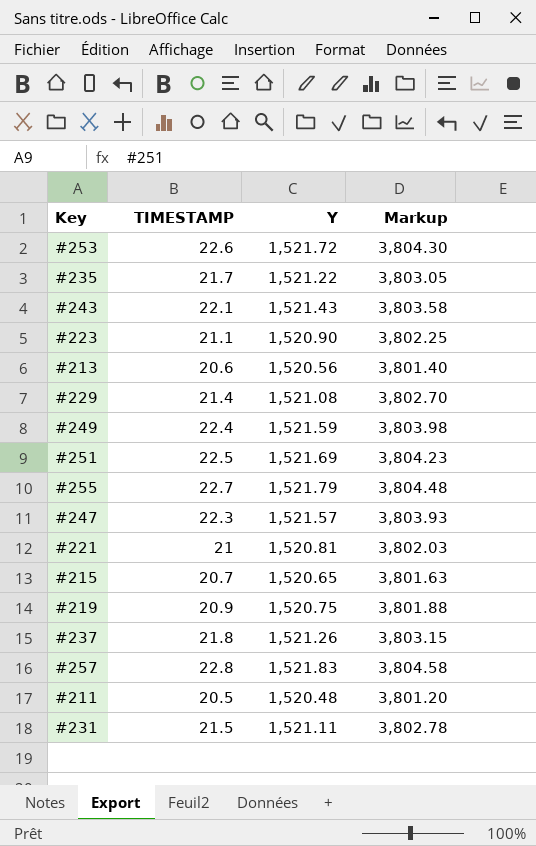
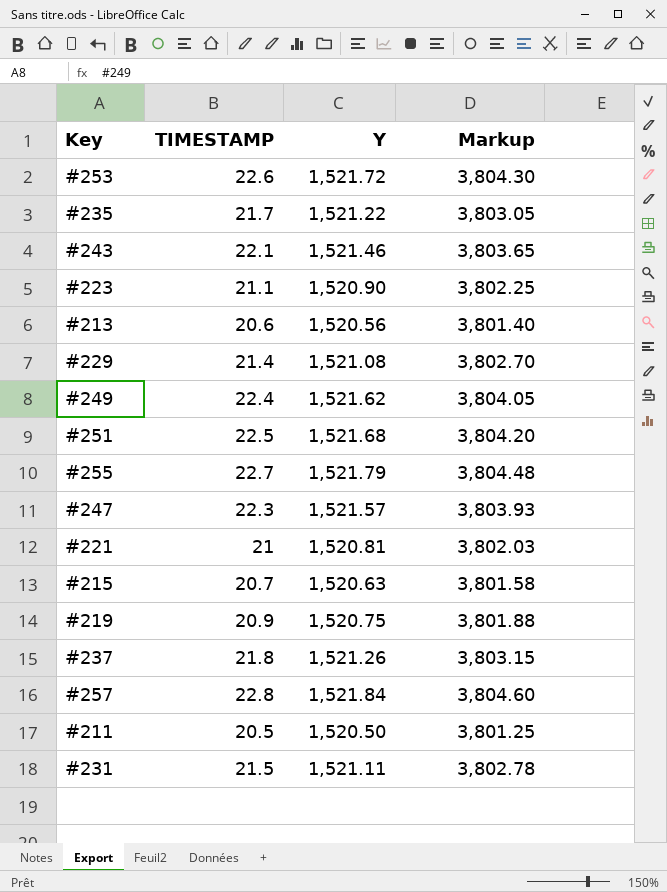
#243 | Y: 1,521.43 -> 1,521.46
#243 | Markup: 3,803.58 -> 3,803.65
#249 | Y: 1,521.59 -> 1,521.62
#249 | Markup: 3,803.98 -> 3,804.05
#251 | Y: 1,521.69 -> 1,521.68
#251 | Markup: 3,804.23 -> 3,804.20
#215 | Y: 1,520.65 -> 1,520.63
#215 | Markup: 3,801.63 -> 3,801.58
#257 | Y: 1,521.83 -> 1,521.84
#257 | Markup: 3,804.58 -> 3,804.60
#211 | Y: 1,520.48 -> 1,520.50
#211 | Markup: 3,801.20 -> 3,801.25

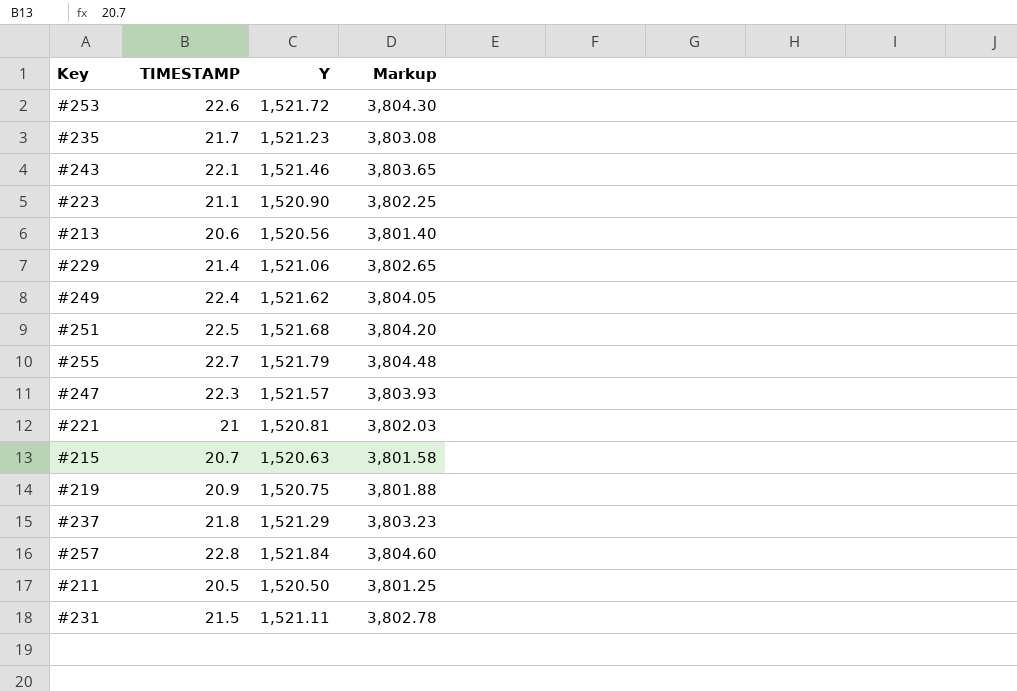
#235 | Y: 1,521.22 -> 1,521.23
#235 | Markup: 3,803.05 -> 3,803.08
#229 | Y: 1,521.08 -> 1,521.06
#229 | Markup: 3,802.70 -> 3,802.65
#237 | Y: 1,521.26 -> 1,521.29
#237 | Markup: 3,803.15 -> 3,803.23

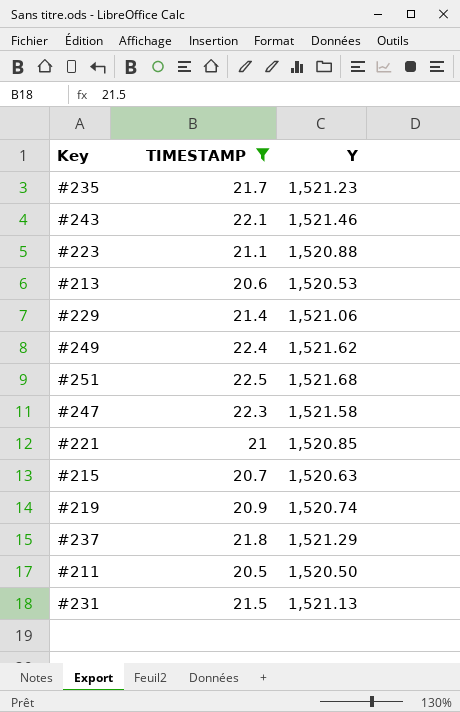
filter: none -> TIMESTAMP <= 22.5
column Markup | formula: [Y] * 2.5 -> none
#223 | Y: 1,520.90 -> 1,520.88
#213 | Y: 1,520.56 -> 1,520.53
#247 | Y: 1,521.57 -> 1,521.58
#221 | Y: 1,520.81 -> 1,520.85
#219 | Y: 1,520.75 -> 1,520.74
#231 | Y: 1,521.11 -> 1,521.13

